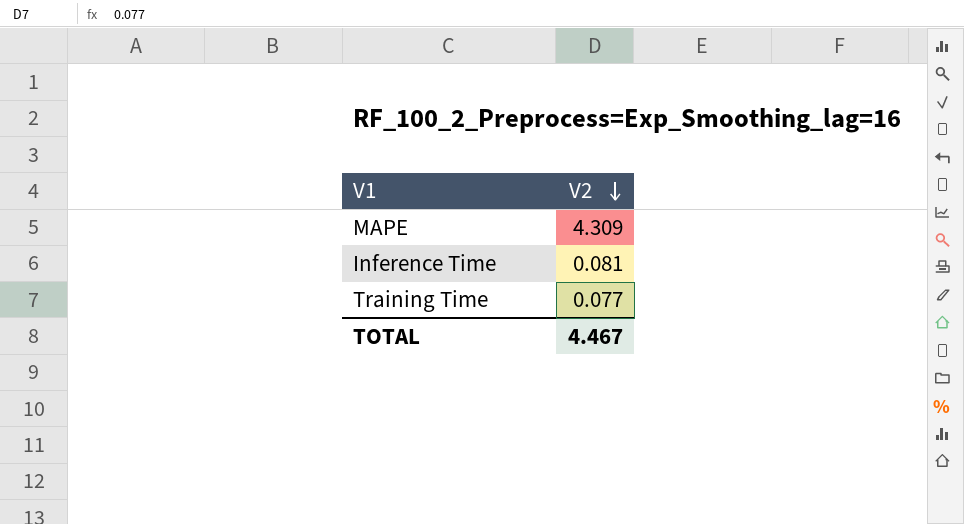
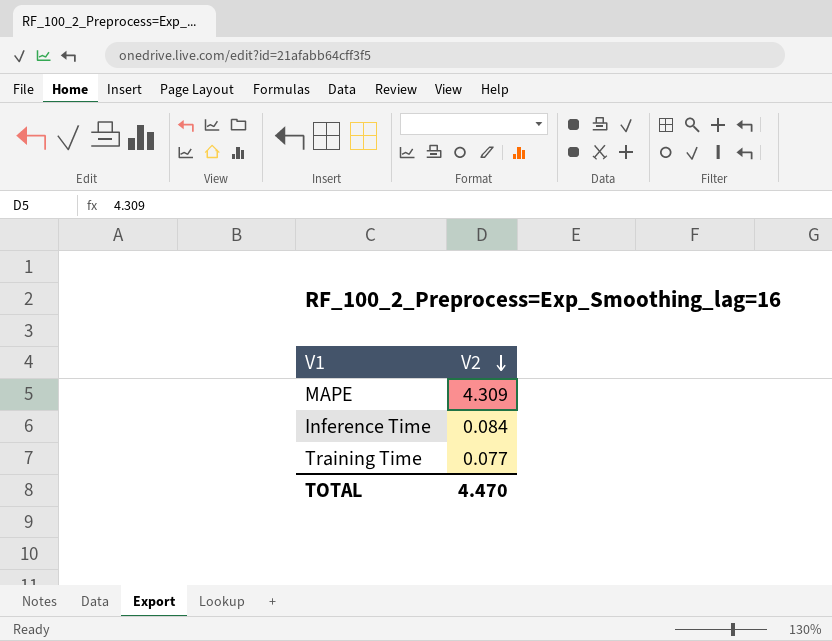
Inference Time | V2: 0.081 -> 0.084
TOTAL | V2: 4.467 -> 4.470

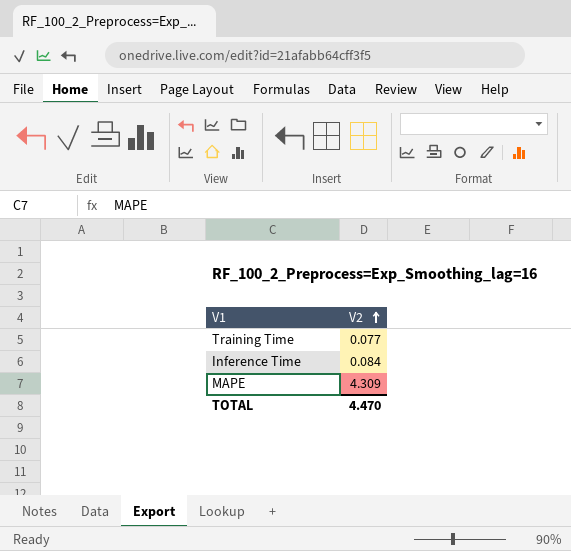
row order: V2 descending -> V2 ascending

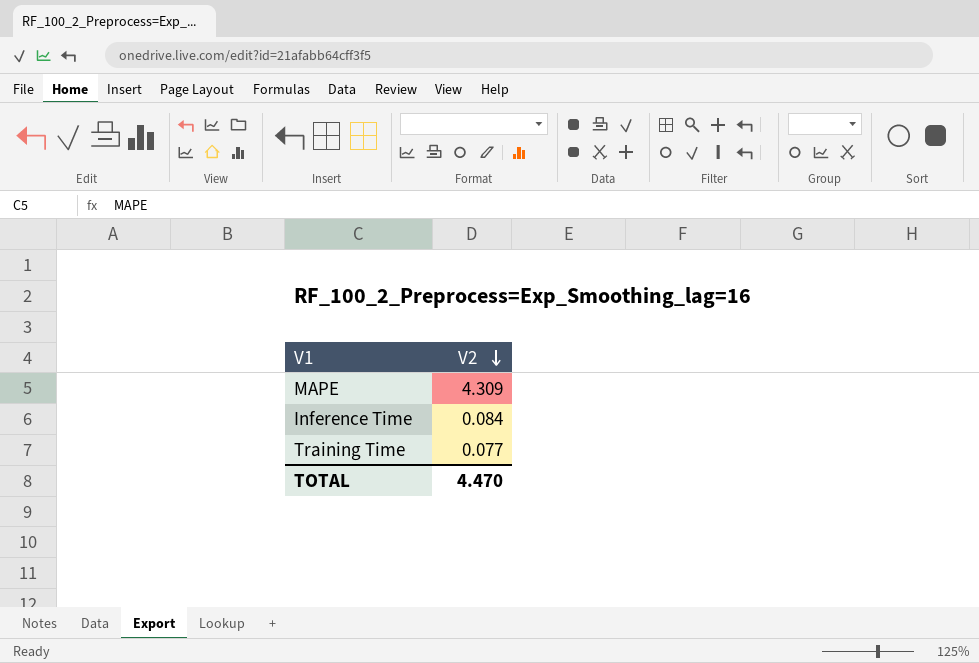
row order: V2 ascending -> V2 descending

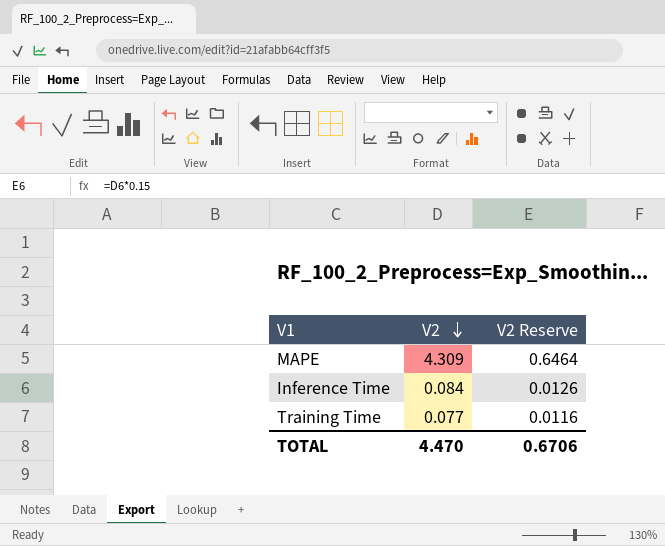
column V2 Reserve | formula: none -> [V2] * 0.15

